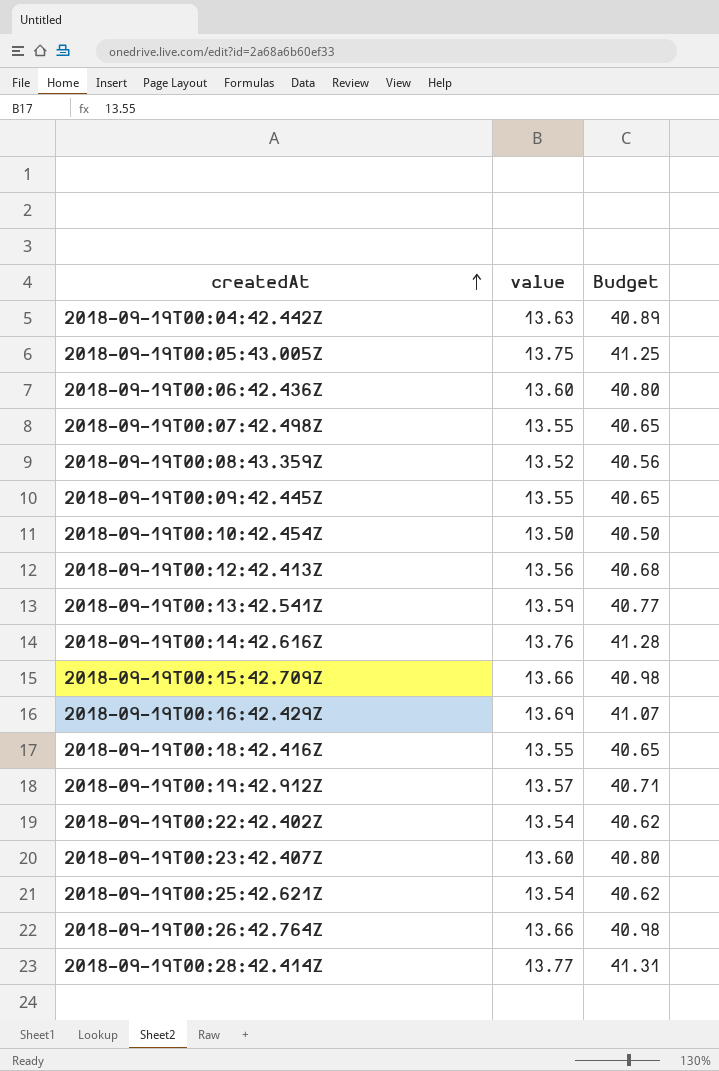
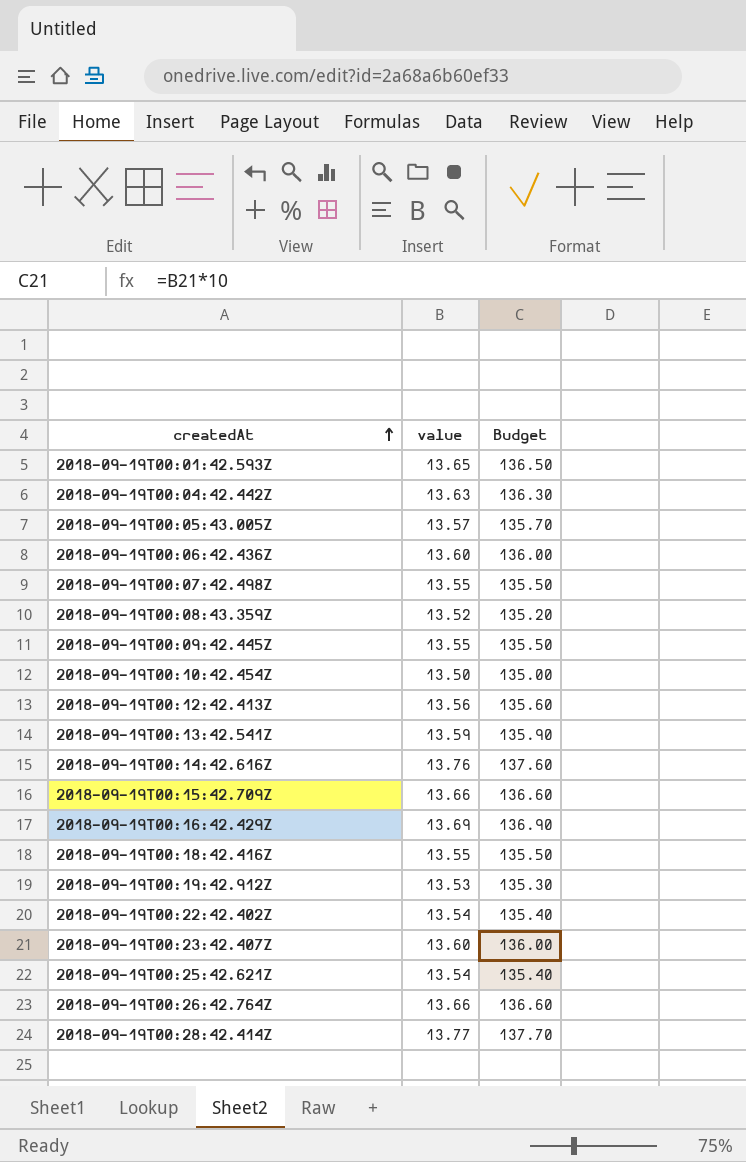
column Budget | formula: [value] * 3 -> [value] * 10
row 2018-09-19T00:01:42.593Z: none -> 13.65 | 136.50
2018-09-19T00:05:43.005Z | value: 13.75 -> 13.57
2018-09-19T00:19:42.912Z | value: 13.57 -> 13.53

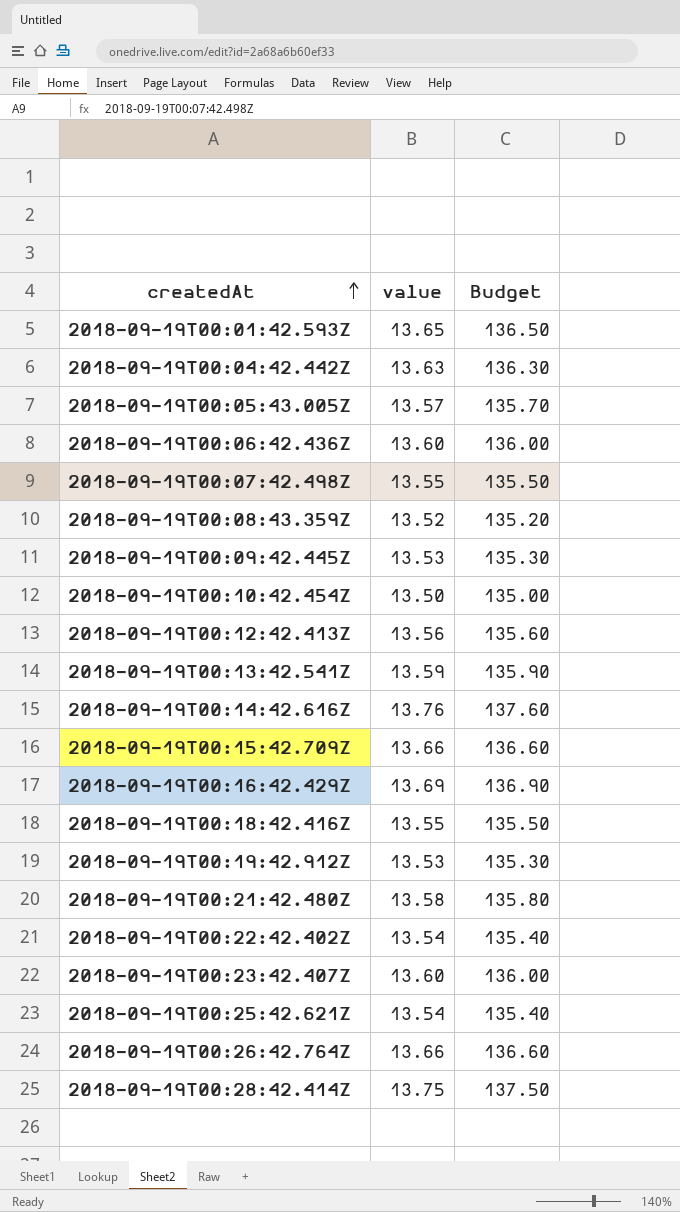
2018-09-19T00:09:42.445Z | value: 13.55 -> 13.53
2018-09-19T00:09:42.445Z | Budget: 135.50 -> 135.30
row 2018-09-19T00:21:42.480Z: none -> 13.58 | 135.80
2018-09-19T00:28:42.414Z | value: 13.77 -> 13.75
2018-09-19T00:28:42.414Z | Budget: 137.70 -> 137.50

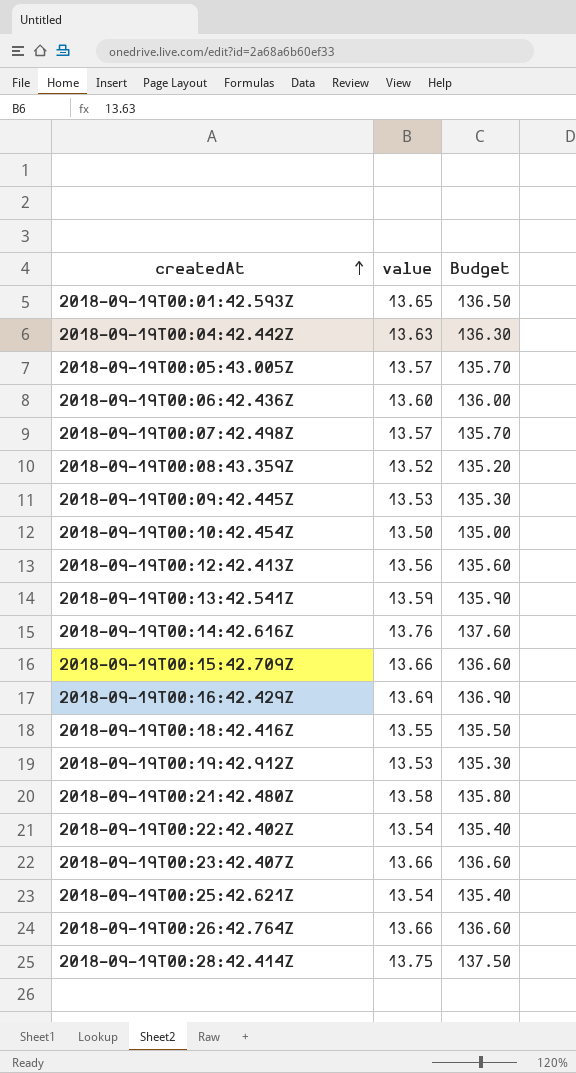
2018-09-19T00:07:42.498Z | value: 13.55 -> 13.57
2018-09-19T00:07:42.498Z | Budget: 135.50 -> 135.70
2018-09-19T00:23:42.407Z | value: 13.60 -> 13.66
2018-09-19T00:23:42.407Z | Budget: 136.00 -> 136.60

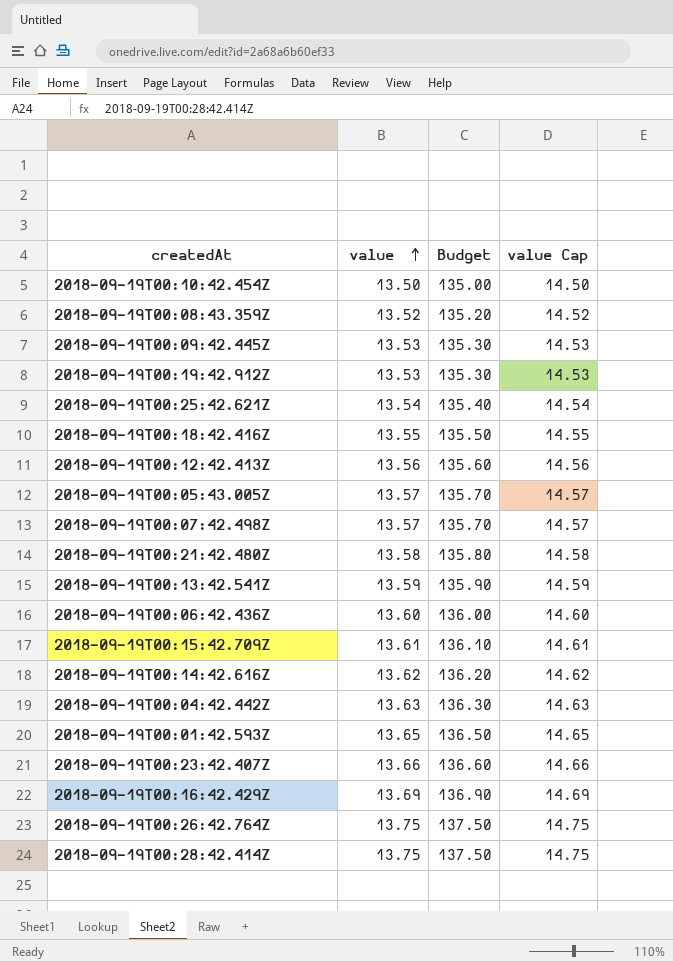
row order: createdAt ascending -> value ascending
column value Cap | formula: none -> [value] + 1
row 2018-09-19T00:22:42.402Z: 13.54 | 135.40 -> none
2018-09-19T00:15:42.709Z | value: 13.66 -> 13.61
2018-09-19T00:15:42.709Z | Budget: 136.60 -> 136.10
2018-09-19T00:14:42.616Z | value: 13.76 -> 13.62
2018-09-19T00:14:42.616Z | Budget: 137.60 -> 136.20
2018-09-19T00:26:42.764Z | value: 13.66 -> 13.75
2018-09-19T00:26:42.764Z | Budget: 136.60 -> 137.50

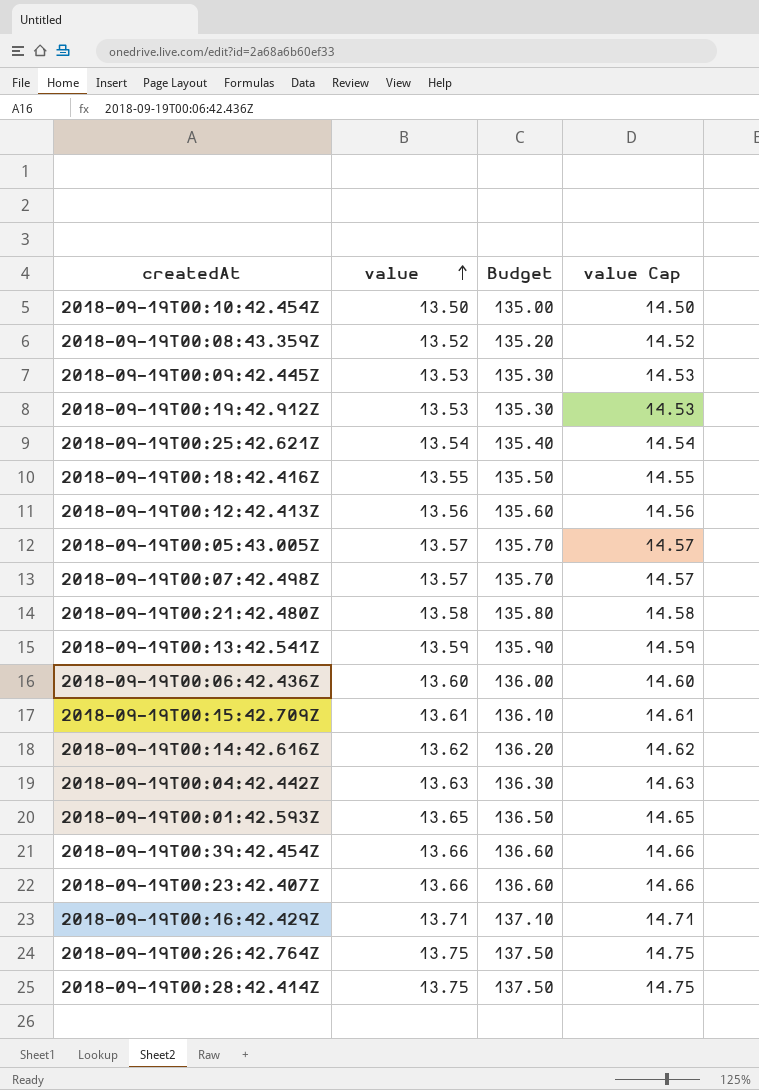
row 2018-09-19T00:39:42.454Z: none -> 13.66 | 136.60 | 14.66
2018-09-19T00:16:42.429Z | value: 13.69 -> 13.71
2018-09-19T00:16:42.429Z | Budget: 136.90 -> 137.10
2018-09-19T00:16:42.429Z | value Cap: 14.69 -> 14.71

